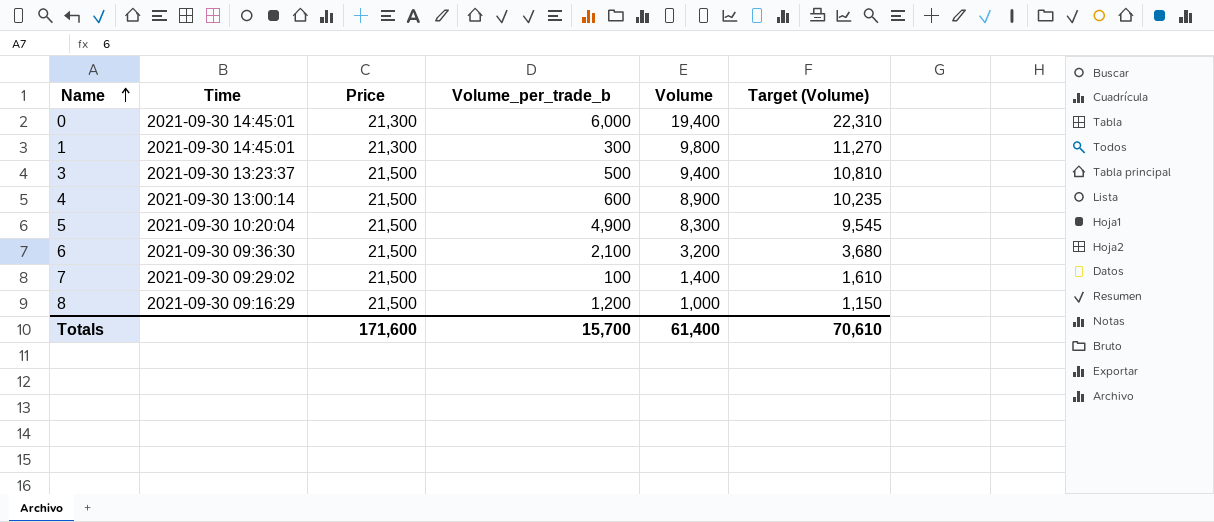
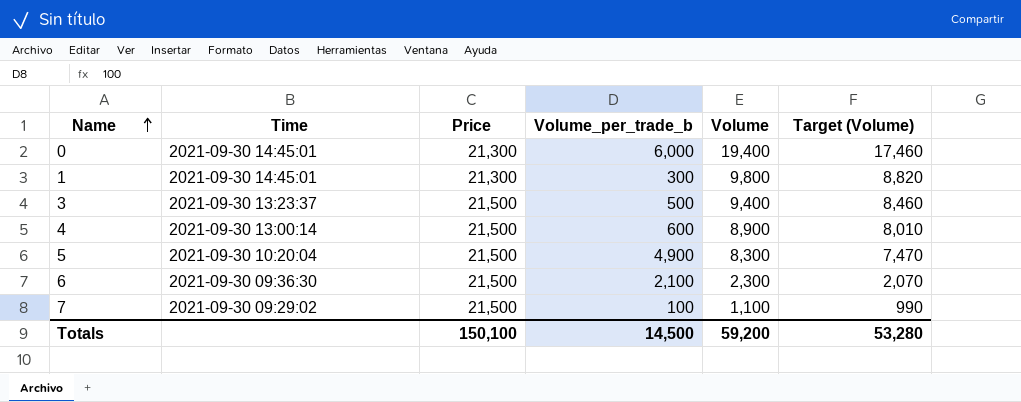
column Target (Volume) | formula: [Volume] * 1.15 -> [Volume] * 0.9
row 8: 2021-09-30 09:16:29 | 21,500 | 1,200 | 1,000 | 1,150 -> none
6 | Volume: 3,200 -> 2,300
7 | Volume: 1,400 -> 1,100
Totals | Price: 171,600 -> 150,100
Totals | Volume_per_trade_b: 15,700 -> 14,500
Totals | Volume: 61,400 -> 59,200
Totals | Target (Volume): 70,610 -> 53,280

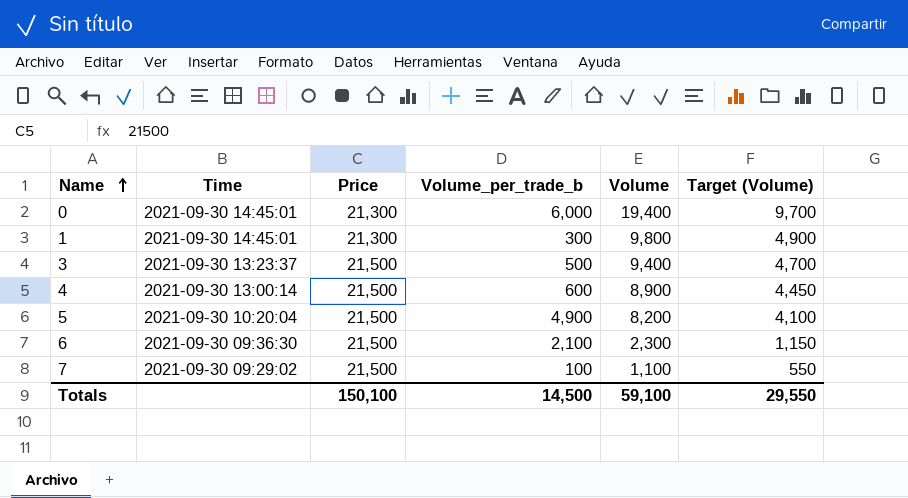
column Target (Volume) | formula: [Volume] * 0.9 -> [Volume] * 0.5
5 | Volume: 8,300 -> 8,200
Totals | Volume: 59,200 -> 59,100
Totals | Target (Volume): 53,280 -> 29,550

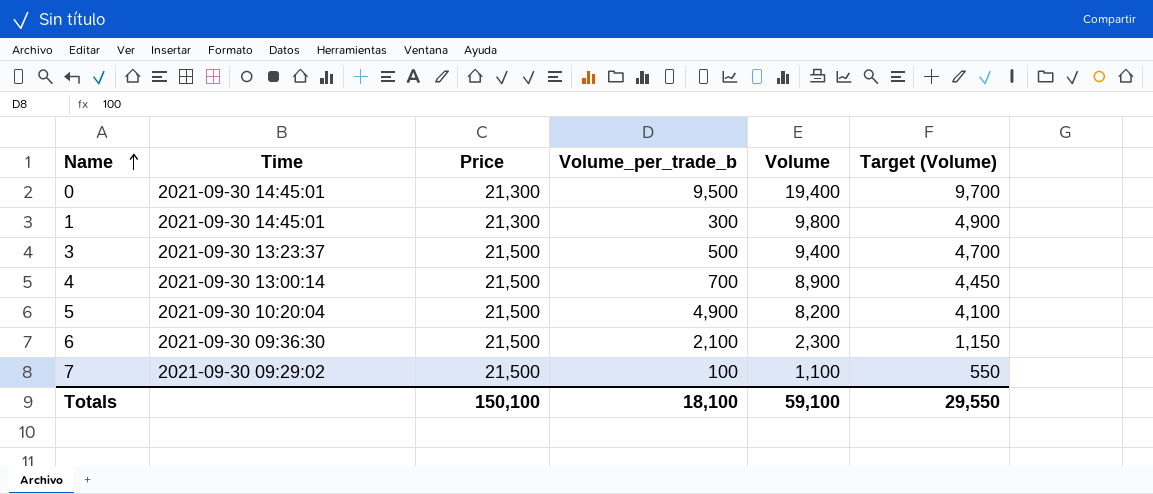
0 | Volume_per_trade_b: 6,000 -> 9,500
4 | Volume_per_trade_b: 600 -> 700
Totals | Volume_per_trade_b: 14,500 -> 18,100

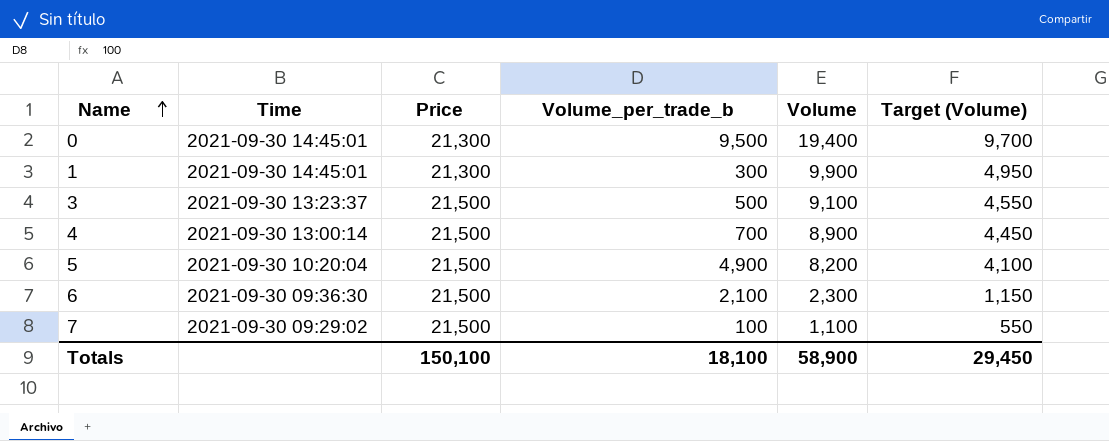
1 | Volume: 9,800 -> 9,900
1 | Target (Volume): 4,900 -> 4,950
3 | Volume: 9,400 -> 9,100
3 | Target (Volume): 4,700 -> 4,550
Totals | Volume: 59,100 -> 58,900
Totals | Target (Volume): 29,550 -> 29,450

